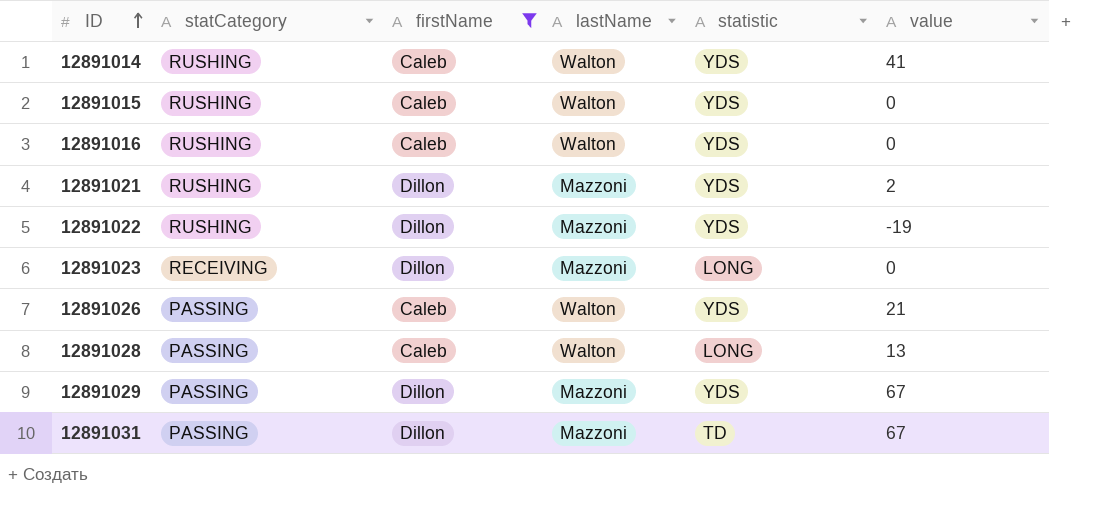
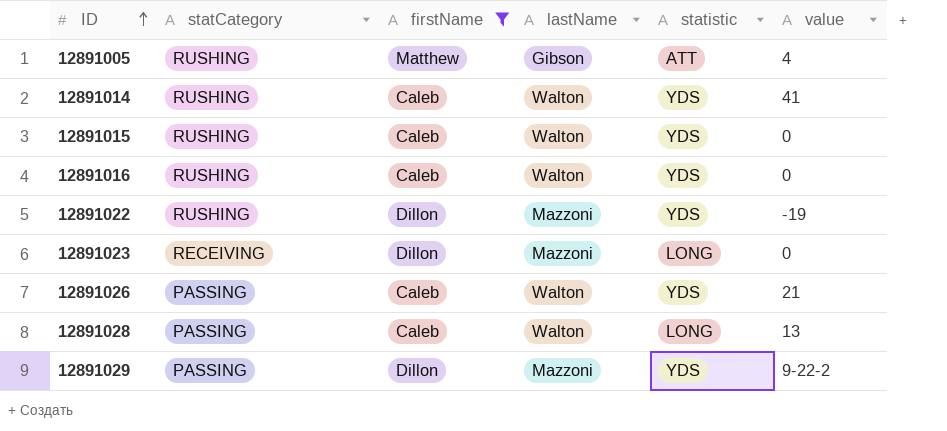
row 12891021: RUSHING | Dillon | Mazzoni | YDS | 2 -> none
row 12891031: PASSING | Dillon | Mazzoni | TD | 67 -> none
row 12891005: none -> RUSHING | Matthew | Gibson | ATT | 4
12891029 | value: 67 -> 9-22-2

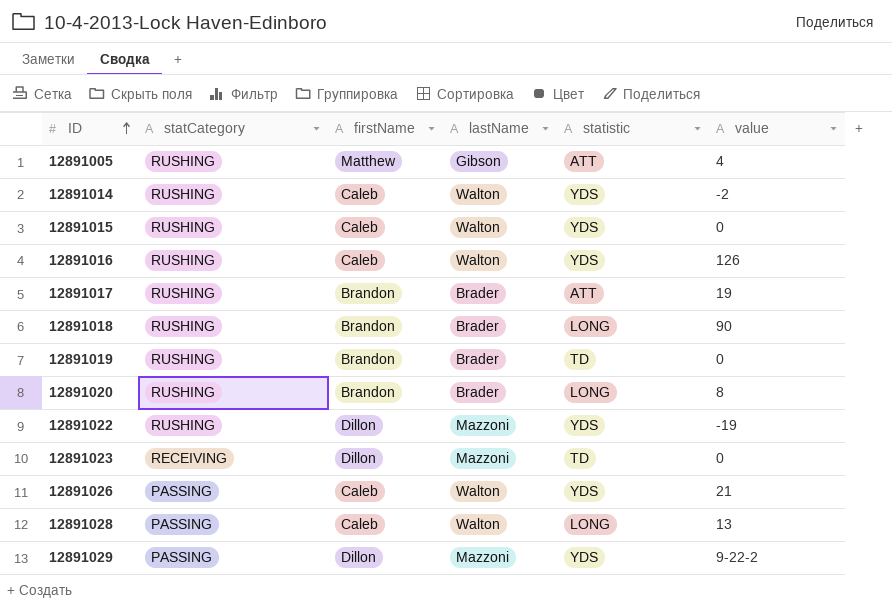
filter: firstName != Brandon -> none
12891014 | value: 41 -> -2
12891016 | value: 0 -> 126
12891023 | statistic: LONG -> TD

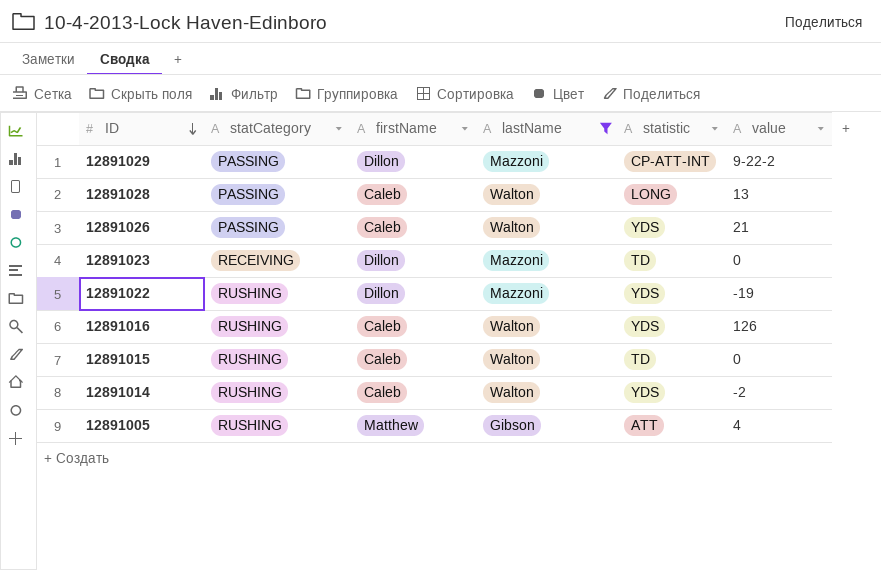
filter: none -> lastName != Brader
row order: ID ascending -> ID descending
12891029 | statistic: YDS -> CP-ATT-INT
12891015 | statistic: YDS -> TD

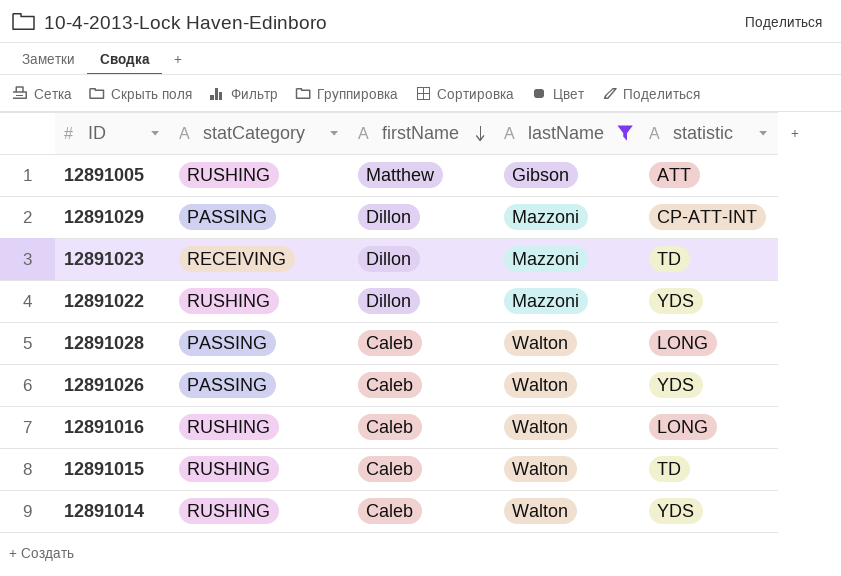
row order: ID descending -> firstName descending
column value | position: 6 -> none
12891016 | statistic: YDS -> LONG

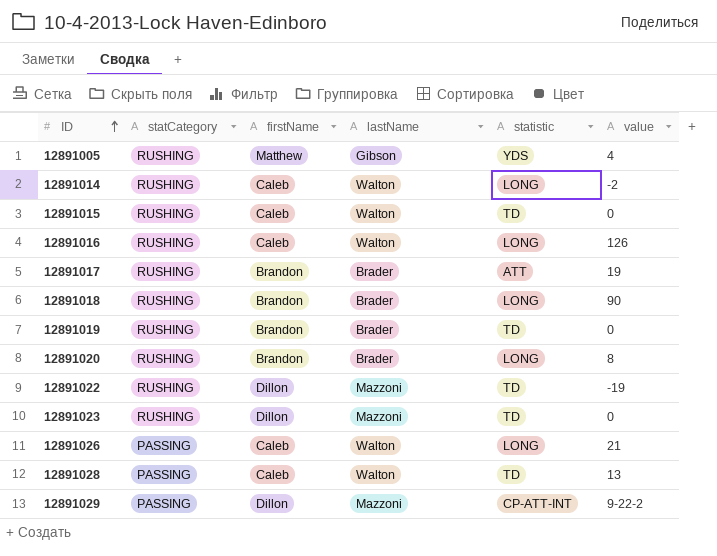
filter: lastName != Brader -> none
row order: firstName descending -> ID ascending
column value | position: none -> 6
12891005 | statistic: ATT -> YDS
12891014 | statistic: YDS -> LONG
12891022 | statistic: YDS -> TD
12891023 | statCategory: RECEIVING -> RUSHING
12891026 | statistic: YDS -> LONG
12891028 | statistic: LONG -> TD

